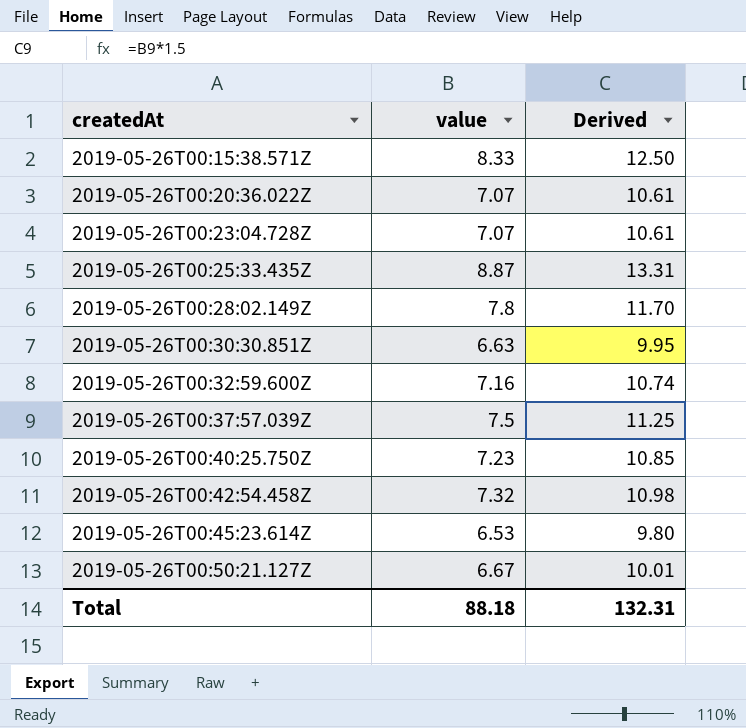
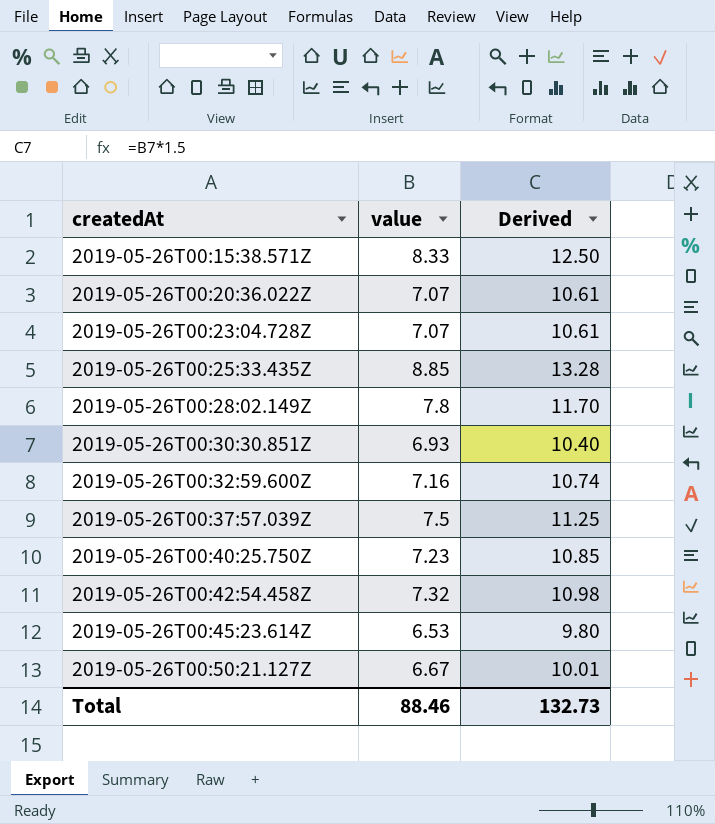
2019-05-26T00:25:33.435Z | value: 8.87 -> 8.85
2019-05-26T00:25:33.435Z | Derived: 13.31 -> 13.28
2019-05-26T00:30:30.851Z | value: 6.63 -> 6.93
2019-05-26T00:30:30.851Z | Derived: 9.95 -> 10.40
Total | value: 88.18 -> 88.46
Total | Derived: 132.31 -> 132.73

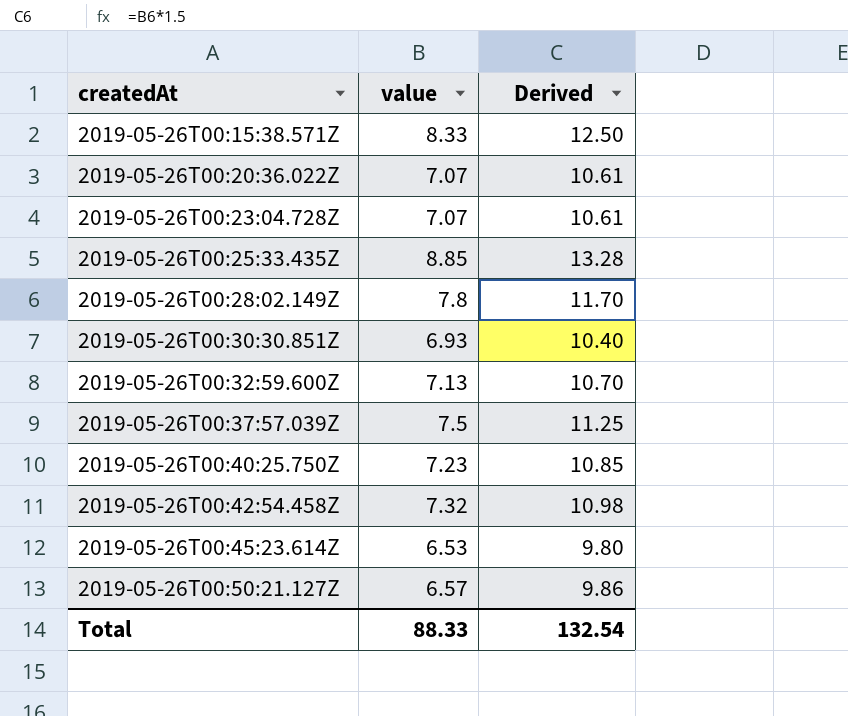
2019-05-26T00:32:59.600Z | value: 7.16 -> 7.13
2019-05-26T00:32:59.600Z | Derived: 10.74 -> 10.70
2019-05-26T00:50:21.127Z | value: 6.67 -> 6.57
2019-05-26T00:50:21.127Z | Derived: 10.01 -> 9.86
Total | value: 88.46 -> 88.33
Total | Derived: 132.73 -> 132.54

